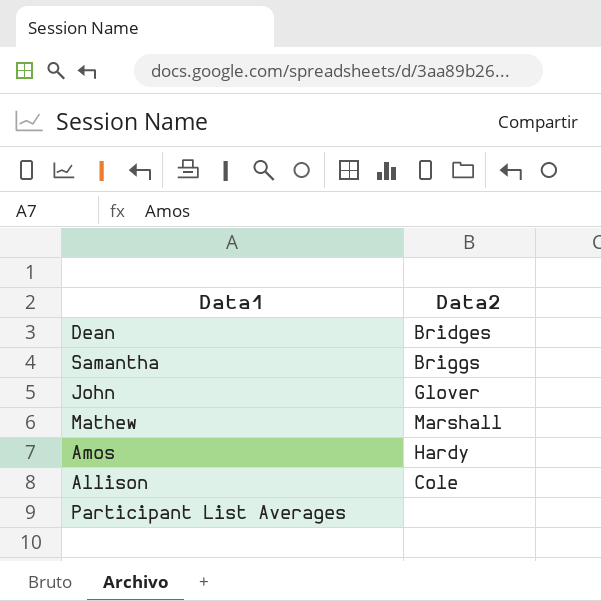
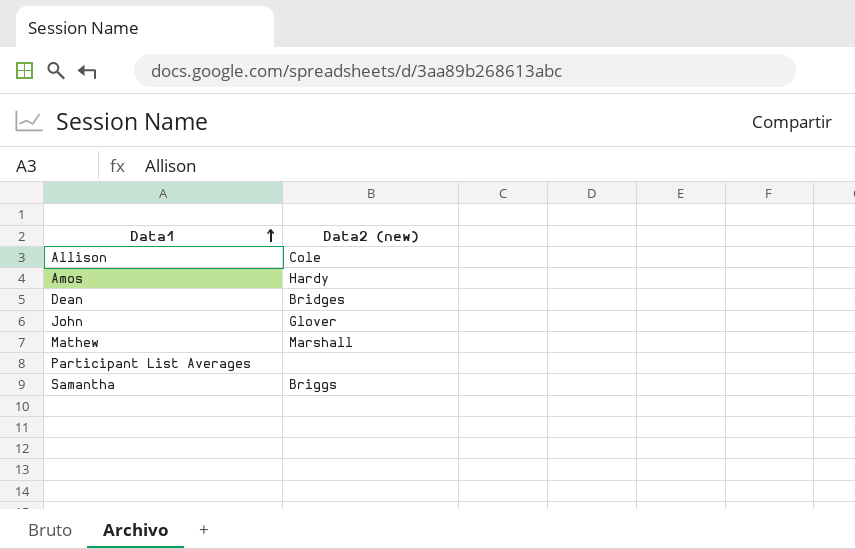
row order: none -> Data1 ascending
column name: Data2 -> Data2 (new)

